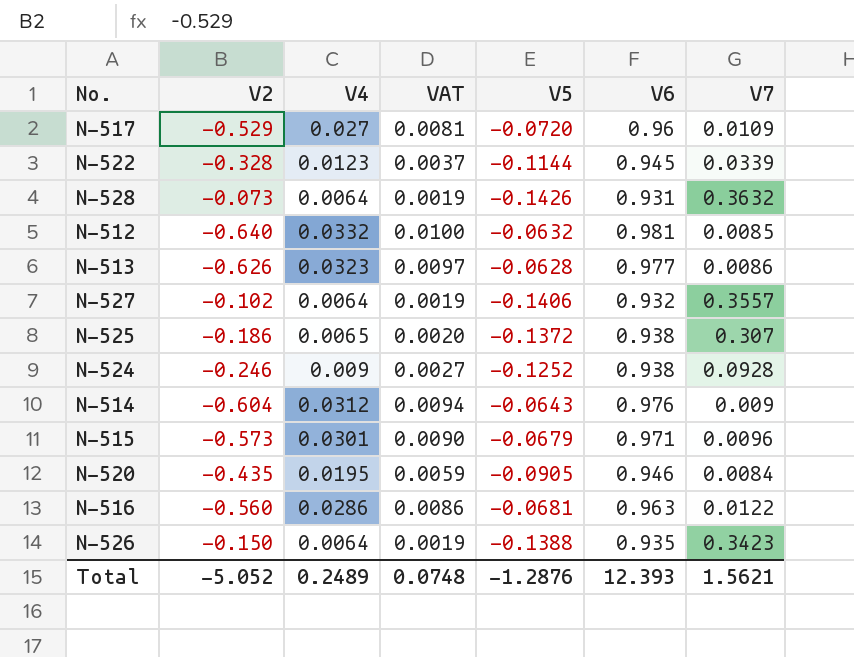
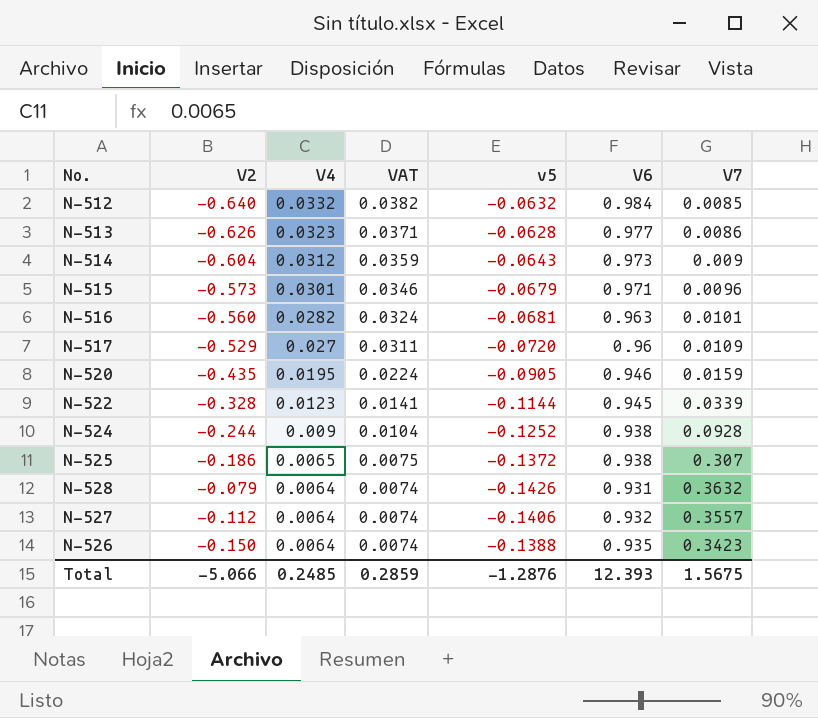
row order: none -> V4 descending
column VAT | formula: [V4] * 0.3 -> [V4] * 1.15
column name: V5 -> v5
N-512 | V6: 0.981 -> 0.984
N-514 | V6: 0.976 -> 0.973
N-516 | V4: 0.0286 -> 0.0282
N-516 | V7: 0.0122 -> 0.0101
N-520 | V7: 0.0084 -> 0.0159
N-524 | V2: -0.246 -> -0.244
N-528 | V2: -0.073 -> -0.079
N-527 | V2: -0.102 -> -0.112
Total | V2: -5.052 -> -5.066
Total | V4: 0.2489 -> 0.2485
Total | VAT: 0.0748 -> 0.2859
Total | V7: 1.5621 -> 1.5675

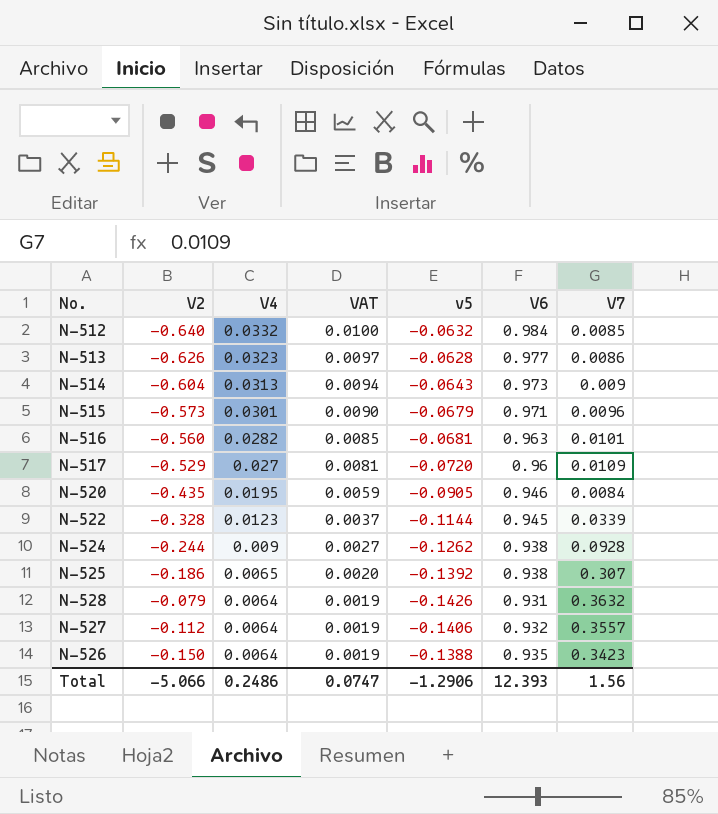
column VAT | formula: [V4] * 1.15 -> [V4] * 0.3
N-514 | V4: 0.0312 -> 0.0313
N-520 | V7: 0.0159 -> 0.0084
N-524 | v5: -0.1252 -> -0.1262
N-525 | v5: -0.1372 -> -0.1392
Total | V4: 0.2485 -> 0.2486
Total | VAT: 0.2859 -> 0.0747
Total | v5: -1.2876 -> -1.2906
Total | V7: 1.5675 -> 1.56

